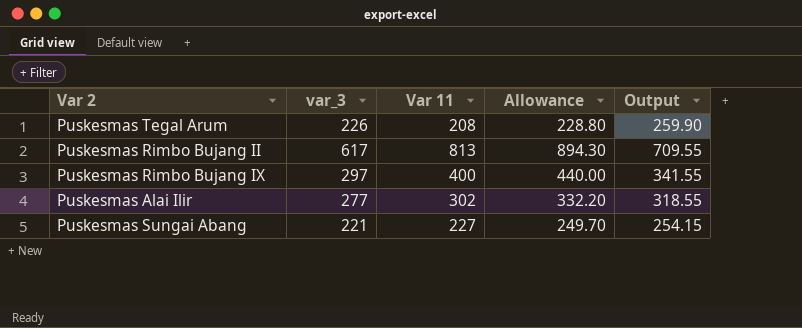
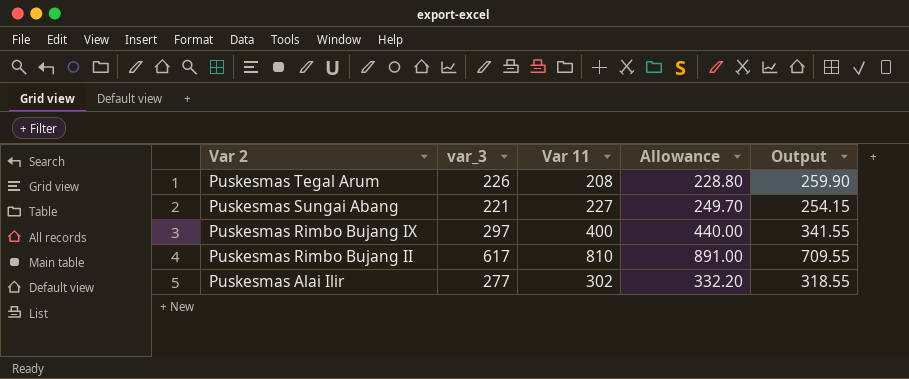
row order: none -> Var 2 descending
Puskesmas Rimbo Bujang II | Var 11: 813 -> 810
Puskesmas Rimbo Bujang II | Allowance: 894.30 -> 891.00

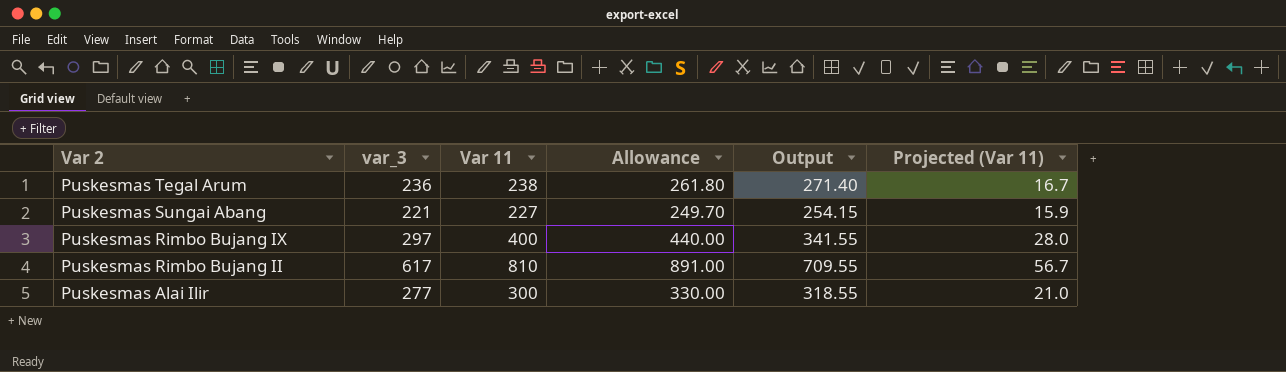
column Projected (Var 11) | formula: none -> [Var 11] * 0.07
Puskesmas Tegal Arum | var_3: 226 -> 236
Puskesmas Tegal Arum | Var 11: 208 -> 238
Puskesmas Tegal Arum | Allowance: 228.80 -> 261.80
Puskesmas Tegal Arum | Output: 259.90 -> 271.40
Puskesmas Alai Ilir | Var 11: 302 -> 300
Puskesmas Alai Ilir | Allowance: 332.20 -> 330.00

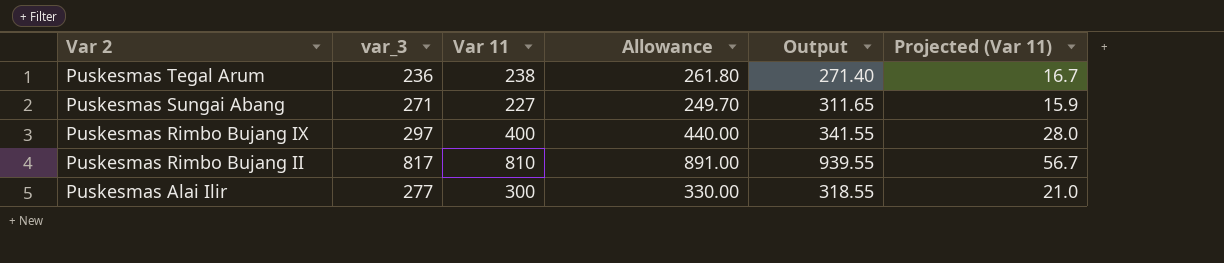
Puskesmas Sungai Abang | var_3: 221 -> 271
Puskesmas Sungai Abang | Output: 254.15 -> 311.65
Puskesmas Rimbo Bujang II | var_3: 617 -> 817
Puskesmas Rimbo Bujang II | Output: 709.55 -> 939.55

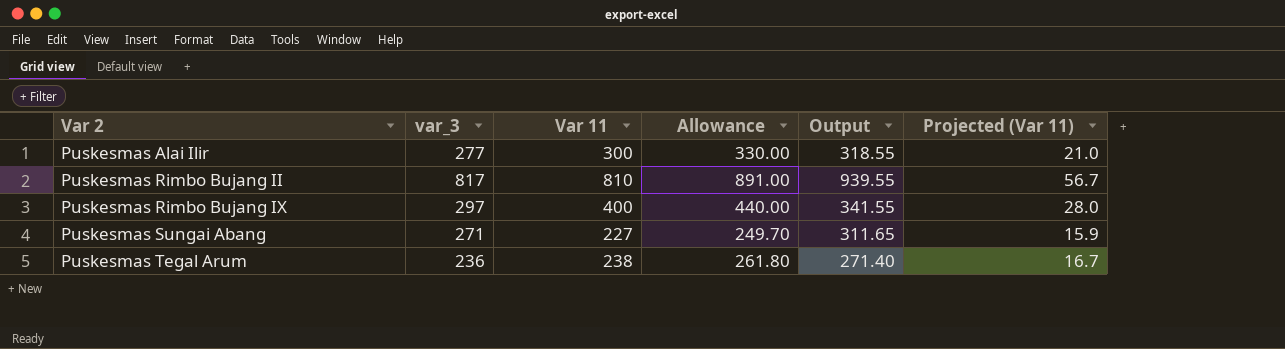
row order: Var 2 descending -> Var 2 ascending

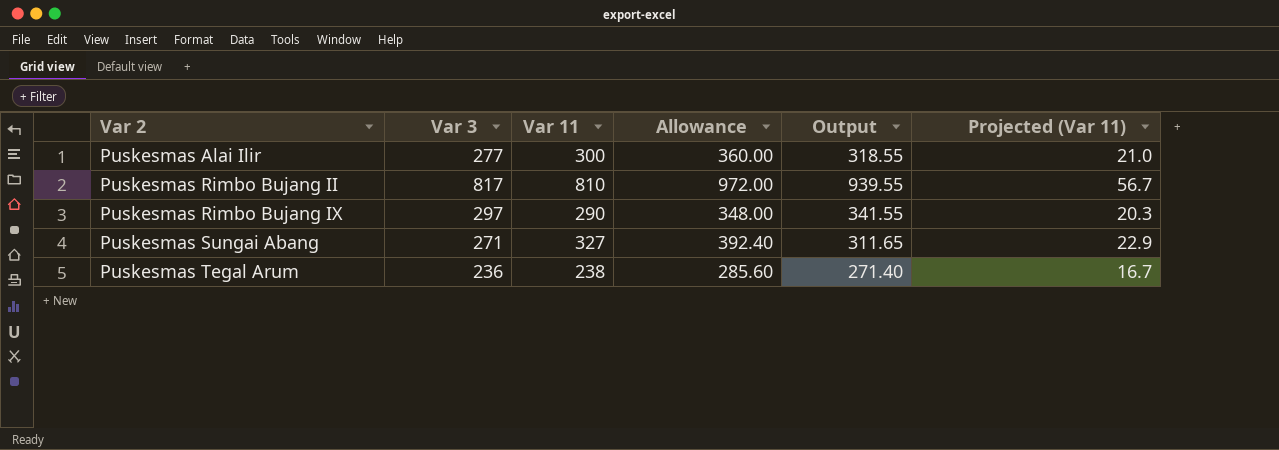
column name: var_3 -> Var 3
column Allowance | formula: [Var 11] * 1.1 -> [Var 11] * 1.2
Puskesmas Rimbo Bujang IX | Var 11: 400 -> 290
Puskesmas Rimbo Bujang IX | Projected (Var 11): 28.0 -> 20.3
Puskesmas Sungai Abang | Var 11: 227 -> 327
Puskesmas Sungai Abang | Projected (Var 11): 15.9 -> 22.9

